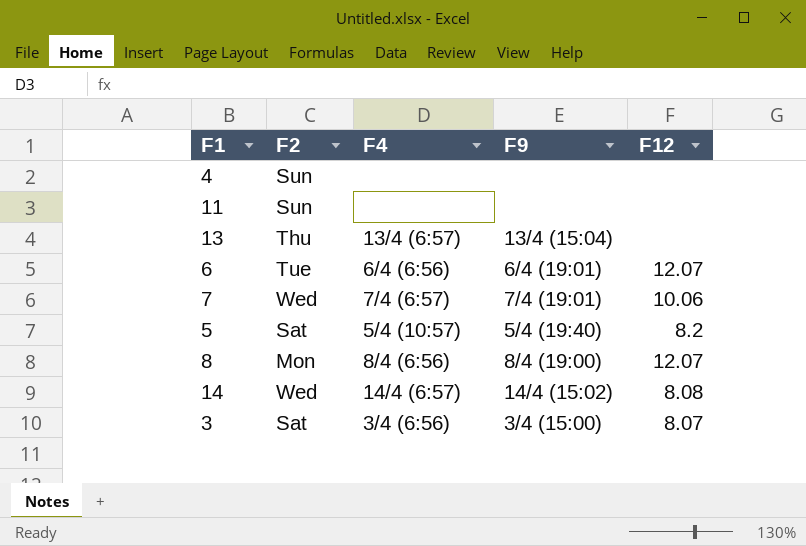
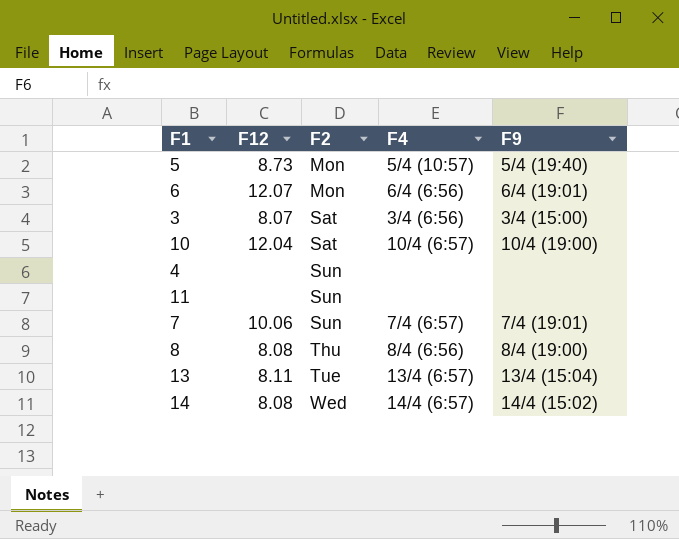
row order: none -> F2 ascending
column F12 | position: 5 -> 2
5 | F12: 8.2 -> 8.73
5 | F2: Sat -> Mon
6 | F2: Tue -> Mon
row 10: none -> 12.04 | Sat | 10/4 (6:57) | 10/4 (19:00)
7 | F2: Wed -> Sun
8 | F12: 12.07 -> 8.08
8 | F2: Mon -> Thu
13 | F12: none -> 8.11
13 | F2: Thu -> Tue

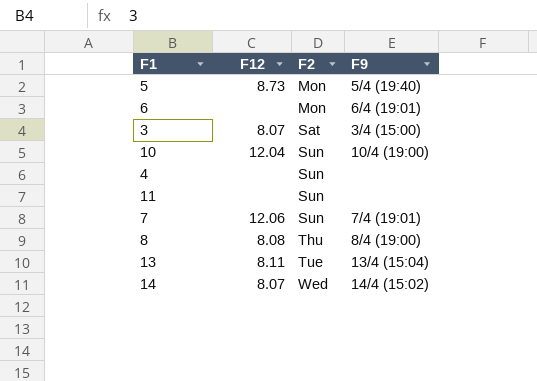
column F4 | position: 4 -> none
6 | F12: 12.07 -> none
10 | F2: Sat -> Sun
7 | F12: 10.06 -> 12.06
14 | F12: 8.08 -> 8.07

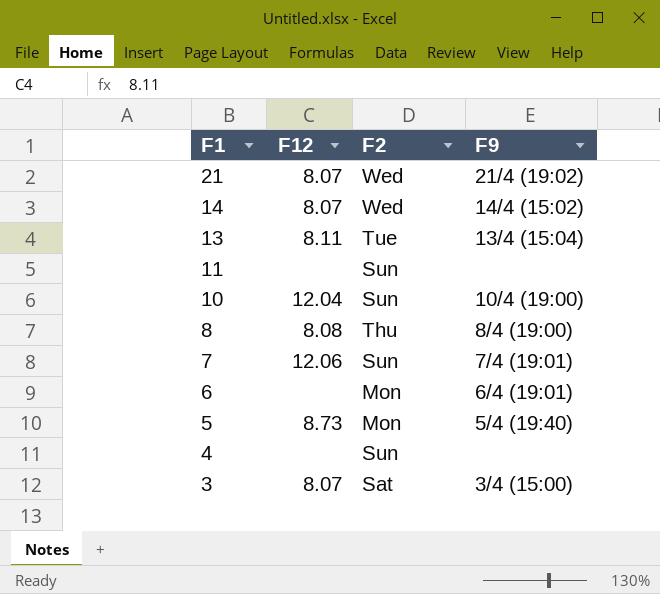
row order: F2 ascending -> F1 descending
row 21: none -> 8.07 | Wed | 21/4 (19:02)

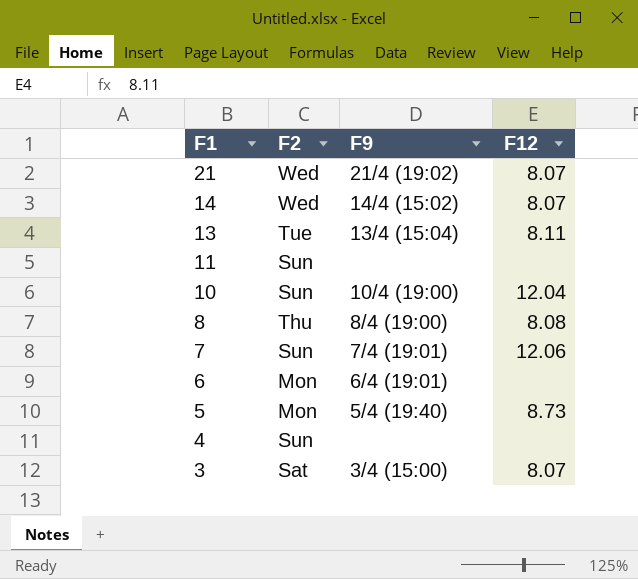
column F12 | position: 2 -> 4

